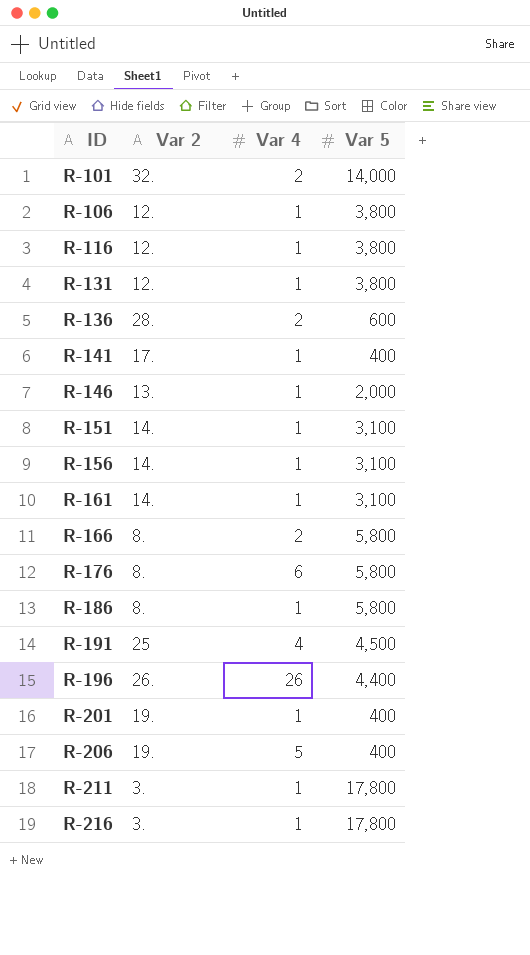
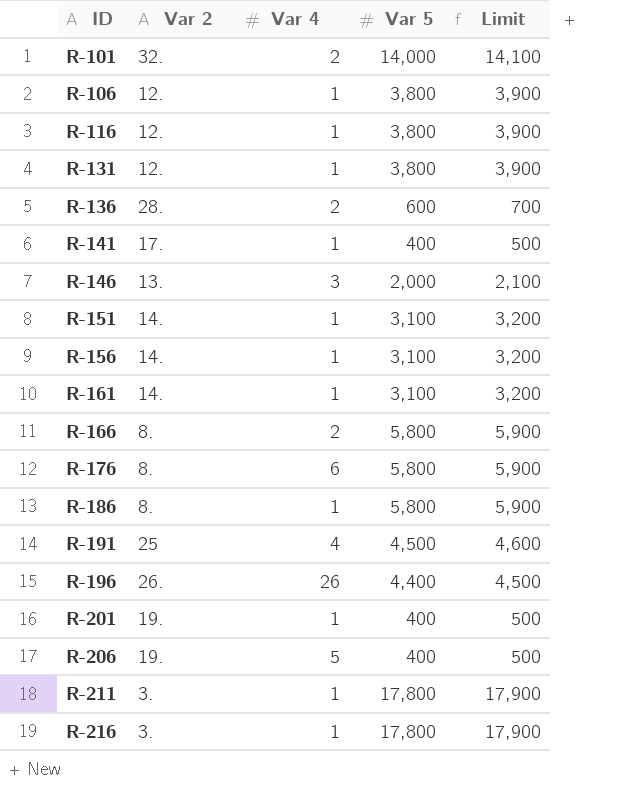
column Limit | formula: none -> [Var 5] + 100
R-146 | Var 4: 1 -> 3

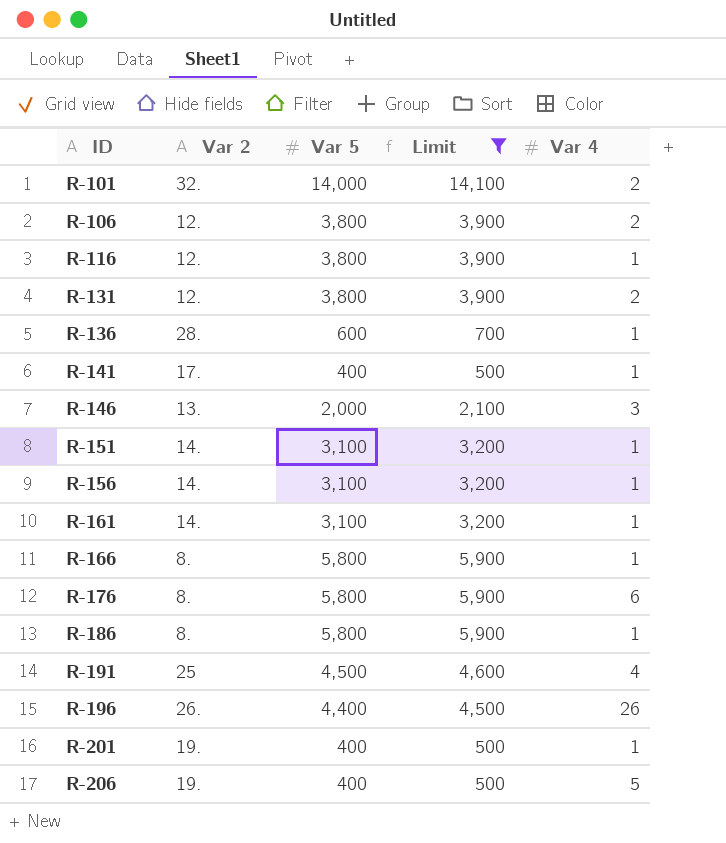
filter: none -> Limit != 17,900
column Var 4 | position: 3 -> 5
R-106 | Var 4: 1 -> 2
R-131 | Var 4: 1 -> 2
R-136 | Var 4: 2 -> 1
R-166 | Var 4: 2 -> 1

